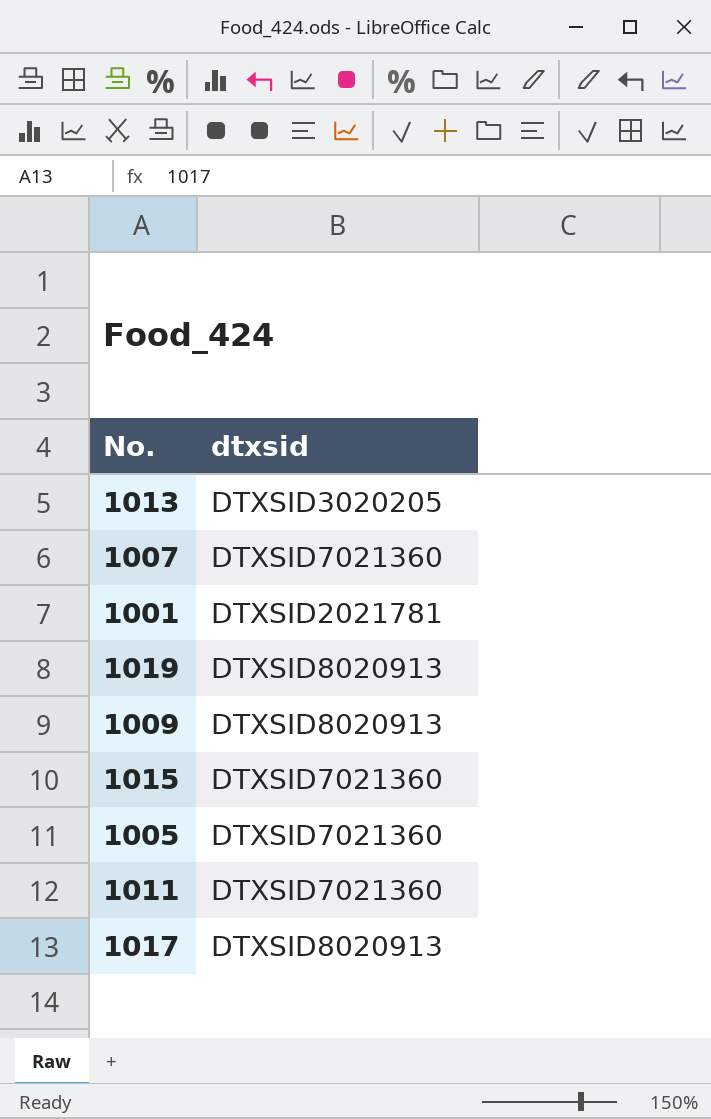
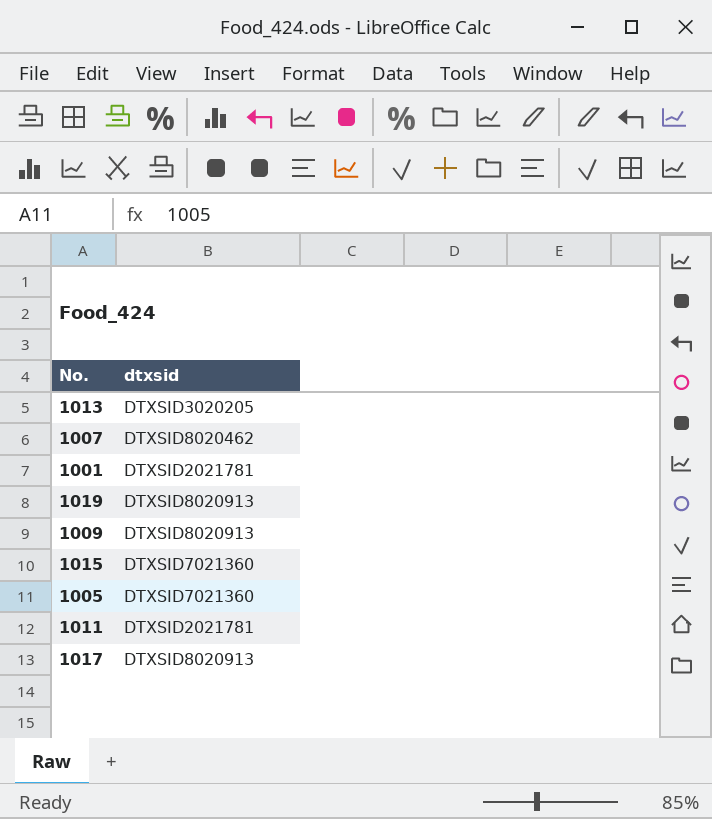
1007 | dtxsid: DTXSID7021360 -> DTXSID8020462
1011 | dtxsid: DTXSID7021360 -> DTXSID2021781

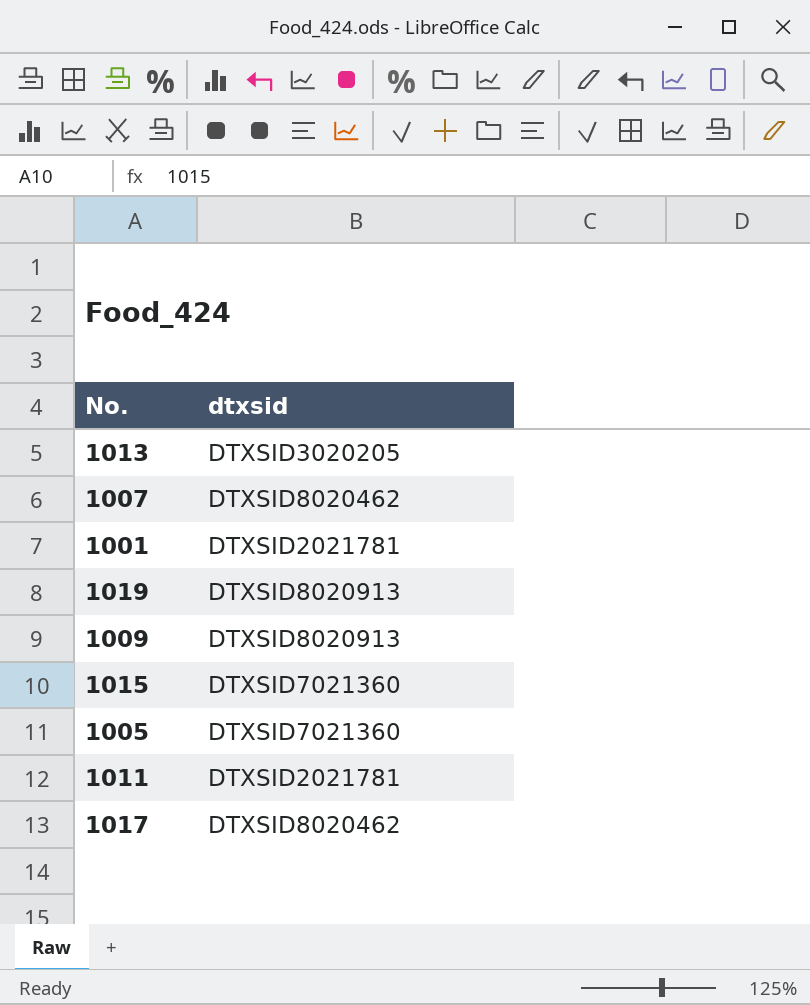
1017 | dtxsid: DTXSID8020913 -> DTXSID8020462

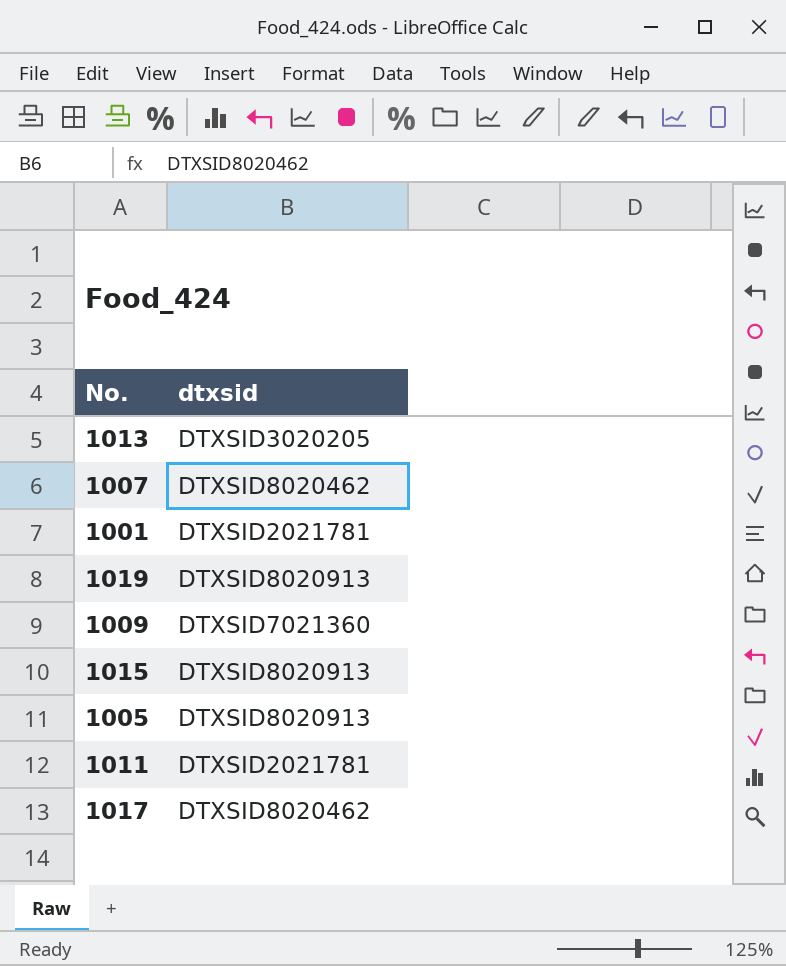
1009 | dtxsid: DTXSID8020913 -> DTXSID7021360
1015 | dtxsid: DTXSID7021360 -> DTXSID8020913
1005 | dtxsid: DTXSID7021360 -> DTXSID8020913

